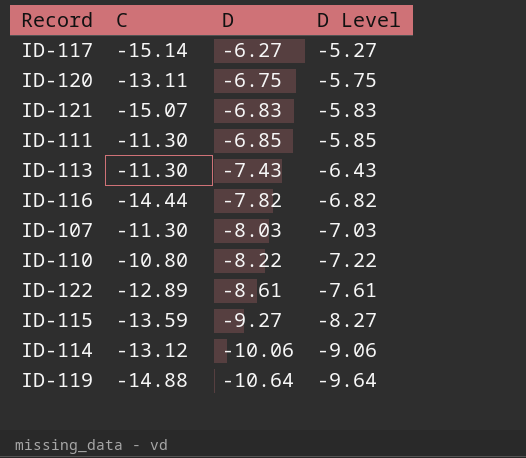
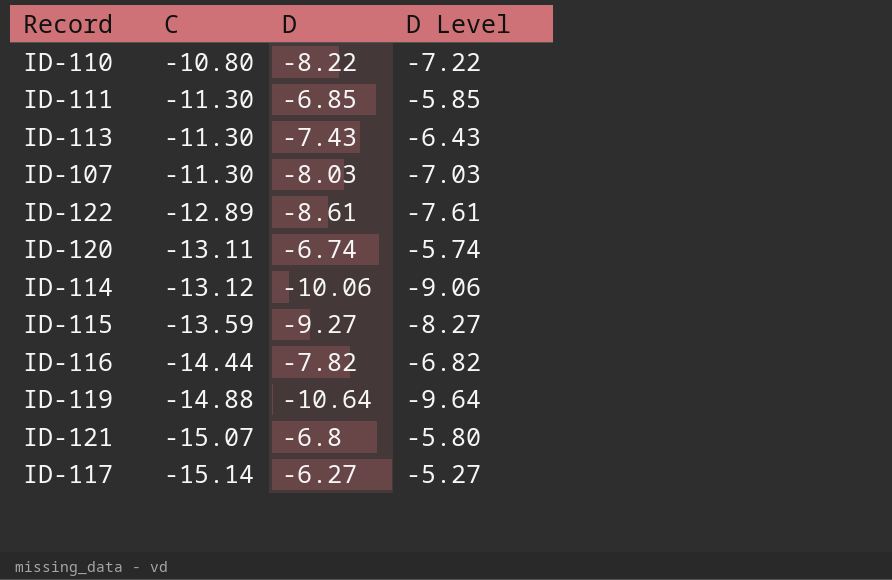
row order: D descending -> C descending
ID-120 | D: -6.75 -> -6.74
ID-120 | D Level: -5.75 -> -5.74
ID-121 | D: -6.83 -> -6.8
ID-121 | D Level: -5.83 -> -5.80

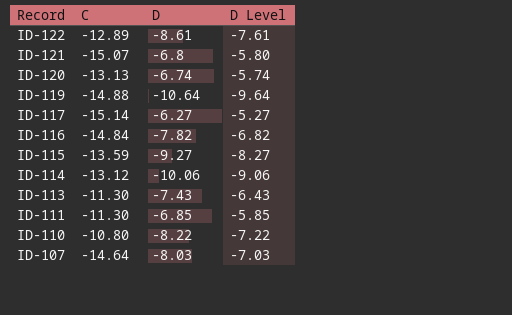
row order: C descending -> Record descending
ID-120 | C: -13.11 -> -13.13
ID-116 | C: -14.44 -> -14.84
ID-107 | C: -11.30 -> -14.64

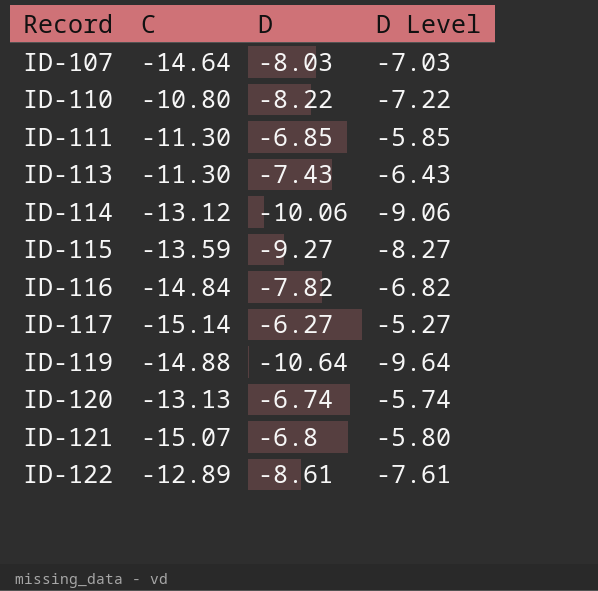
row order: Record descending -> Record ascending

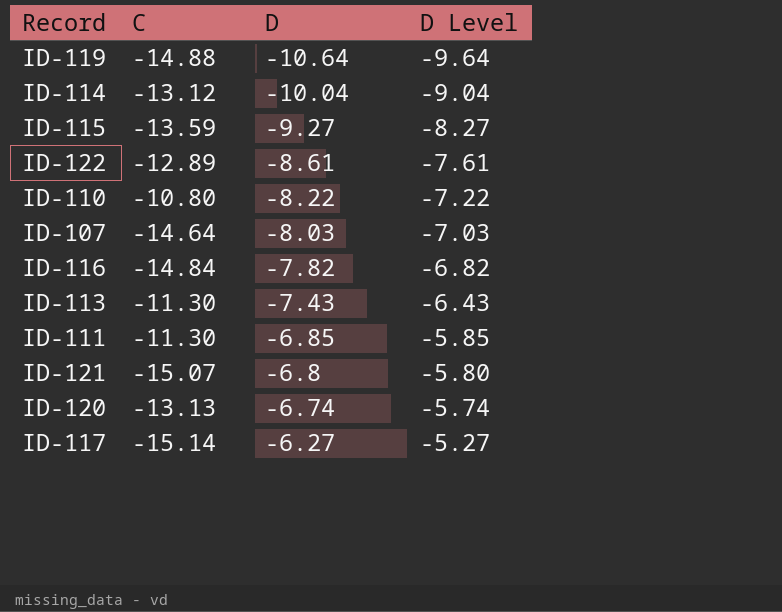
row order: Record ascending -> D ascending
ID-114 | D: -10.06 -> -10.04
ID-114 | D Level: -9.06 -> -9.04

